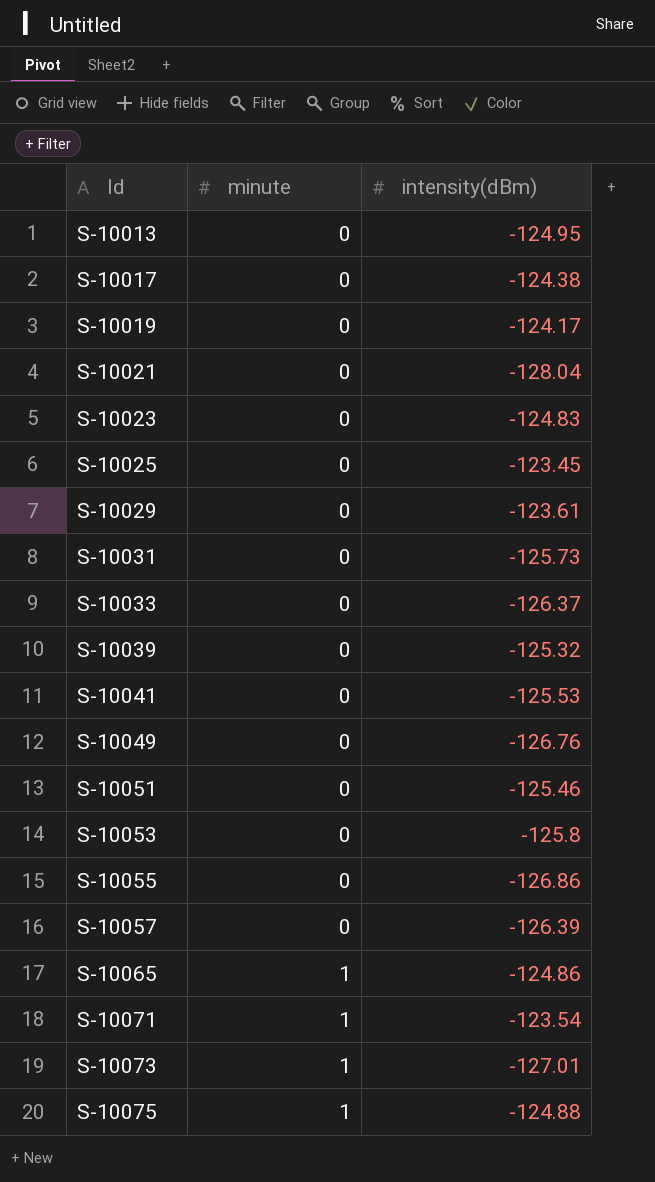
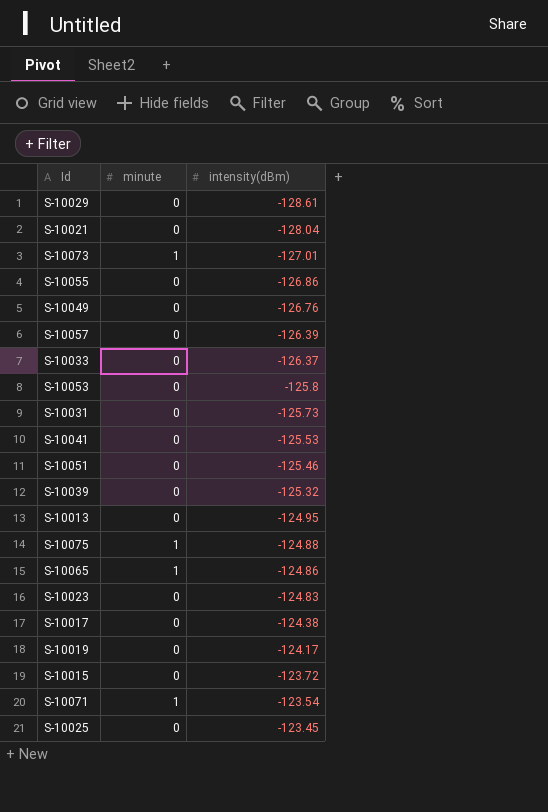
row order: Id ascending -> intensity(dBm) ascending
S-10029 | intensity(dBm): -123.61 -> -128.61
row S-10015: none -> 0 | -123.72

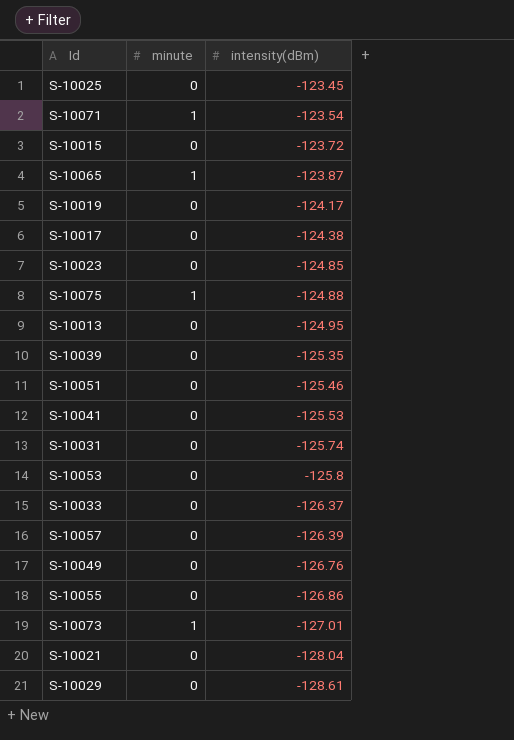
row order: intensity(dBm) ascending -> intensity(dBm) descending
S-10065 | intensity(dBm): -124.86 -> -123.87
S-10023 | intensity(dBm): -124.83 -> -124.85
S-10039 | intensity(dBm): -125.32 -> -125.35
S-10031 | intensity(dBm): -125.73 -> -125.74

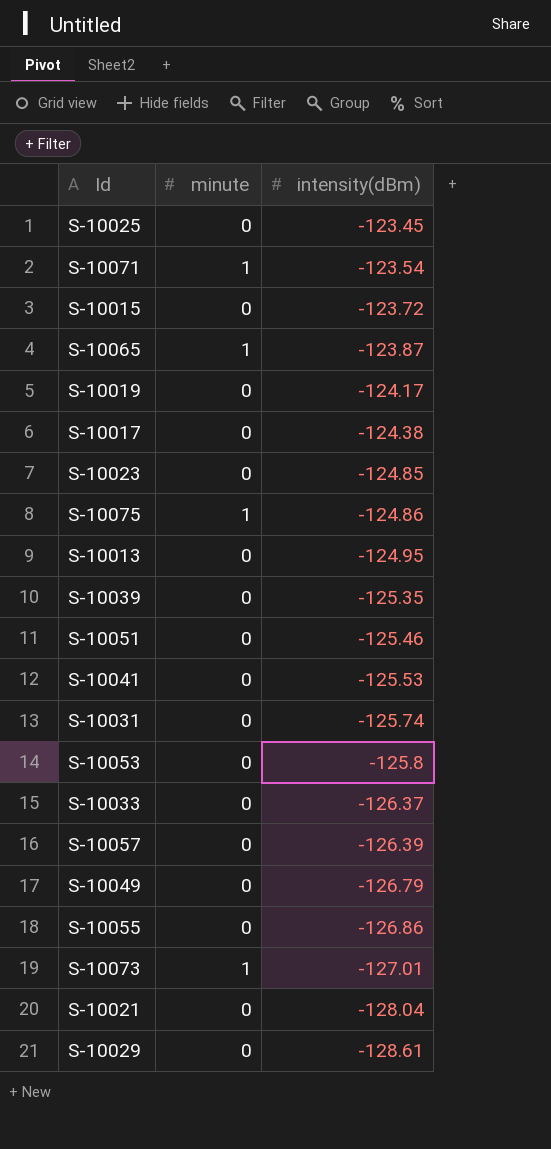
S-10075 | intensity(dBm): -124.88 -> -124.86
S-10049 | intensity(dBm): -126.76 -> -126.79

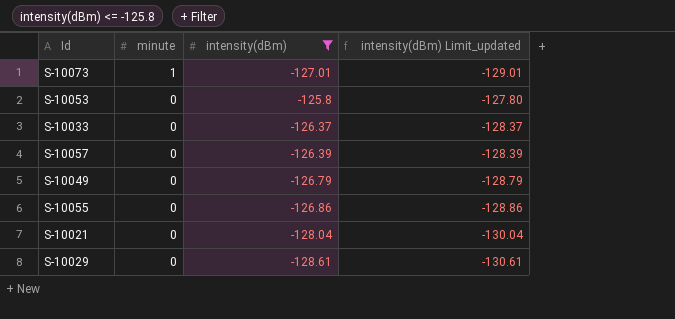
filter: none -> intensity(dBm) <= -125.8
row order: intensity(dBm) descending -> minute descending
column intensity(dBm) Limit_updated | formula: none -> [intensity(dBm)] - 2

